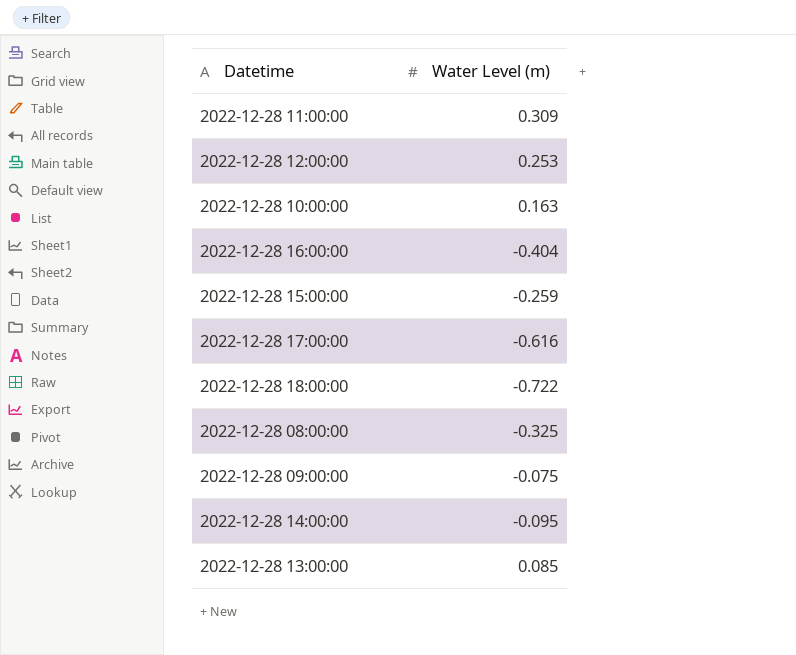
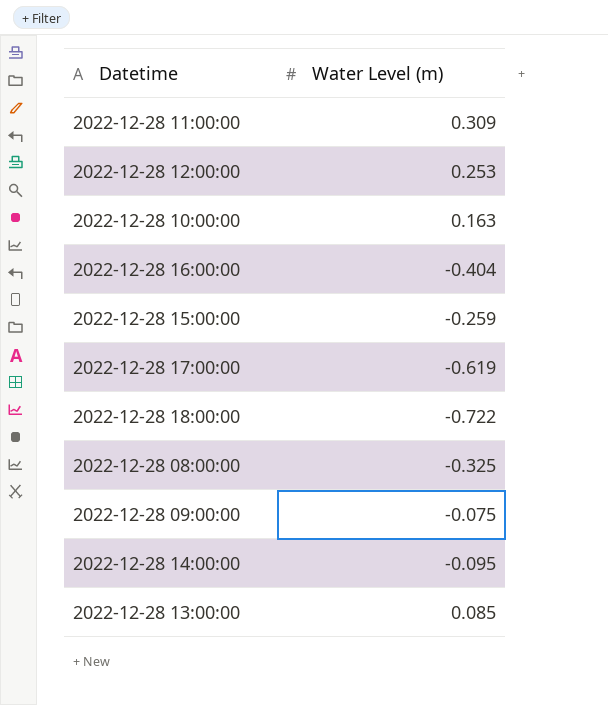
2022-12-28 17:00:00 | Water Level (m): -0.616 -> -0.619

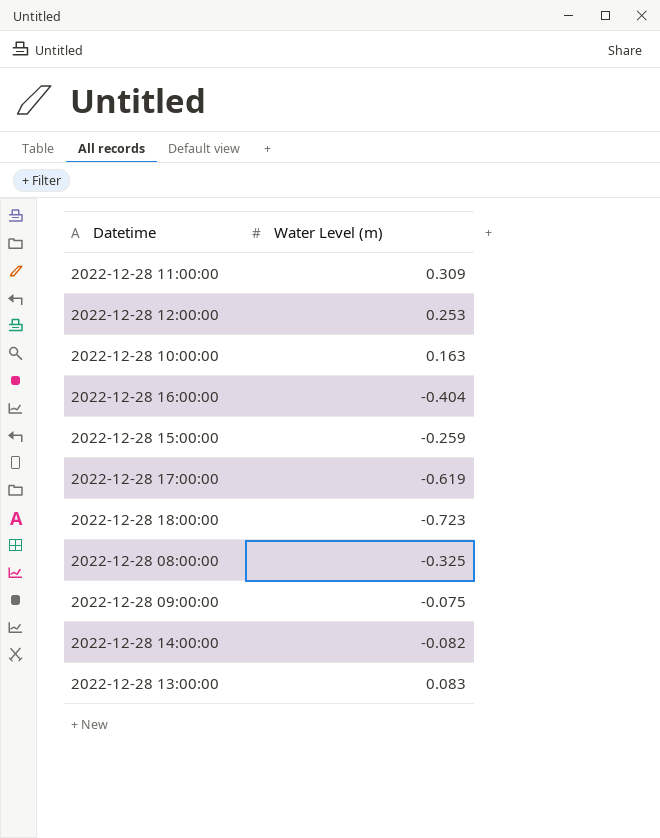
2022-12-28 18:00:00 | Water Level (m): -0.722 -> -0.723
2022-12-28 14:00:00 | Water Level (m): -0.095 -> -0.082
2022-12-28 13:00:00 | Water Level (m): 0.085 -> 0.083

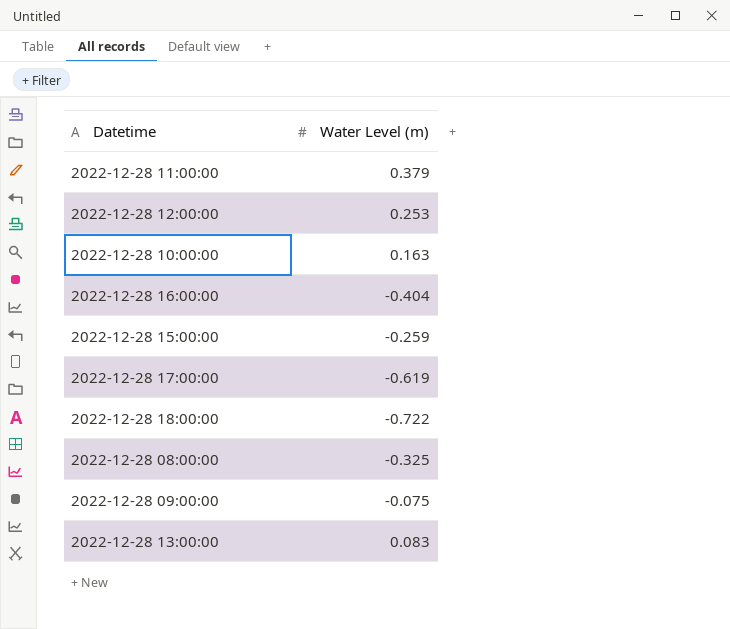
row 2022-12-28 14:00:00: -0.082 -> none
2022-12-28 11:00:00 | Water Level (m): 0.309 -> 0.379
2022-12-28 18:00:00 | Water Level (m): -0.723 -> -0.722

